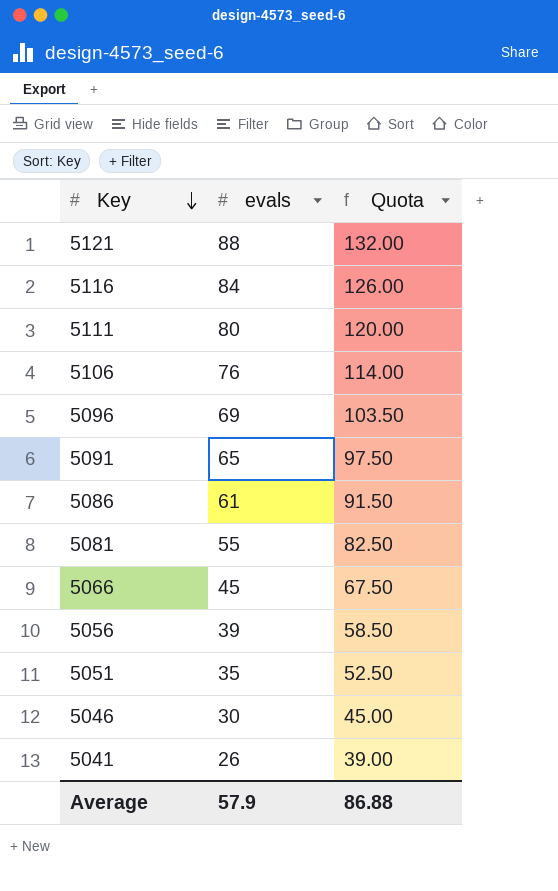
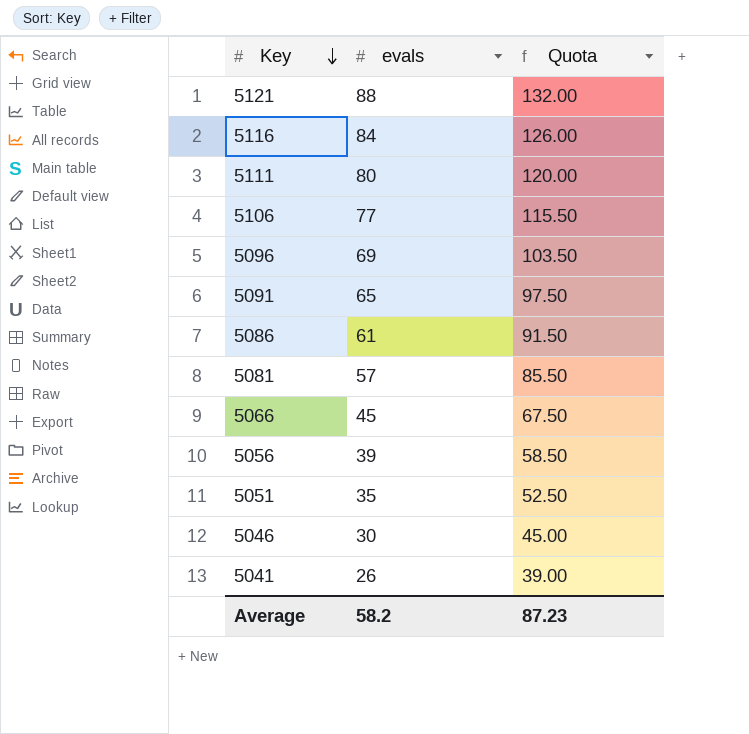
5106 | evals: 76 -> 77
5106 | Quota: 114.00 -> 115.50
5081 | evals: 55 -> 57
5081 | Quota: 82.50 -> 85.50
Average | evals: 57.9 -> 58.2
Average | Quota: 86.88 -> 87.23

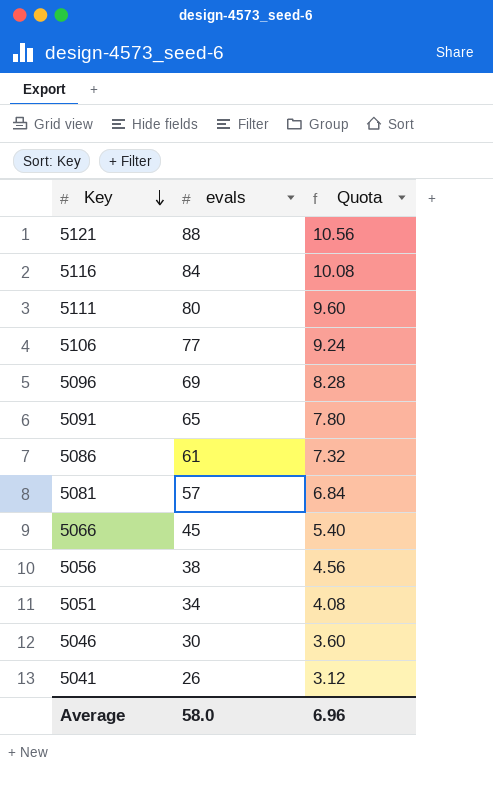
column Quota | formula: [evals] * 1.5 -> [evals] * 0.12
5056 | evals: 39 -> 38
5051 | evals: 35 -> 34
Average | evals: 58.2 -> 58.0
Average | Quota: 87.23 -> 6.96

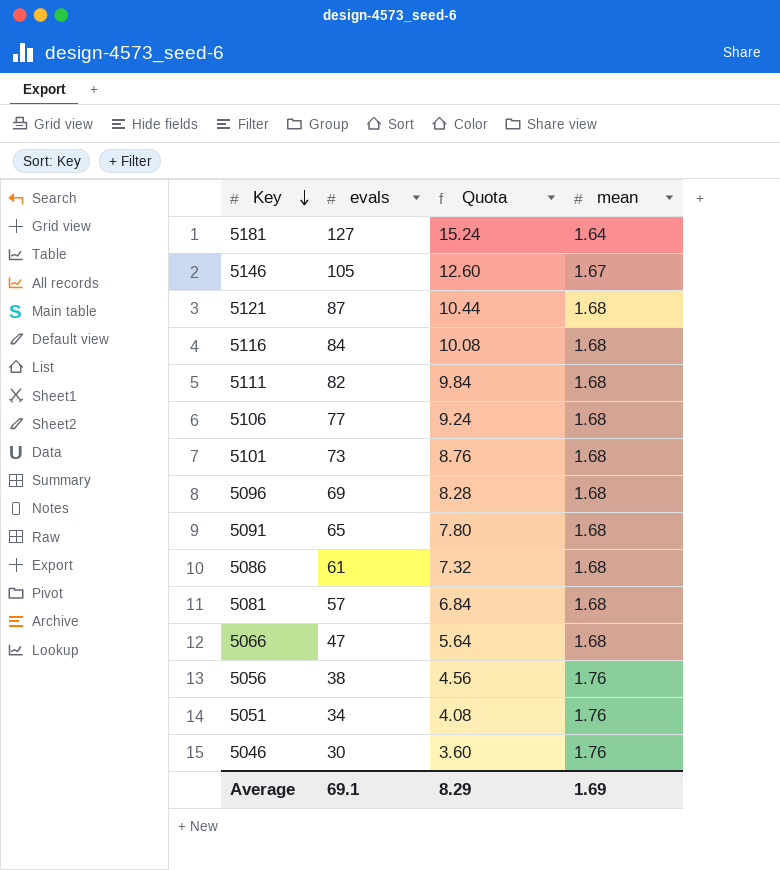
column mean | position: none -> 4
row 5041: 26 | 3.12 -> none
row 5181: none -> 127 | 15.24 | 1.64
row 5146: none -> 105 | 12.60 | 1.67
5121 | evals: 88 -> 87
5121 | Quota: 10.56 -> 10.44
5111 | evals: 80 -> 82
5111 | Quota: 9.60 -> 9.84
row 5101: none -> 73 | 8.76 | 1.68
5066 | evals: 45 -> 47
5066 | Quota: 5.40 -> 5.64
Average | evals: 58.0 -> 69.1
Average | Quota: 6.96 -> 8.29

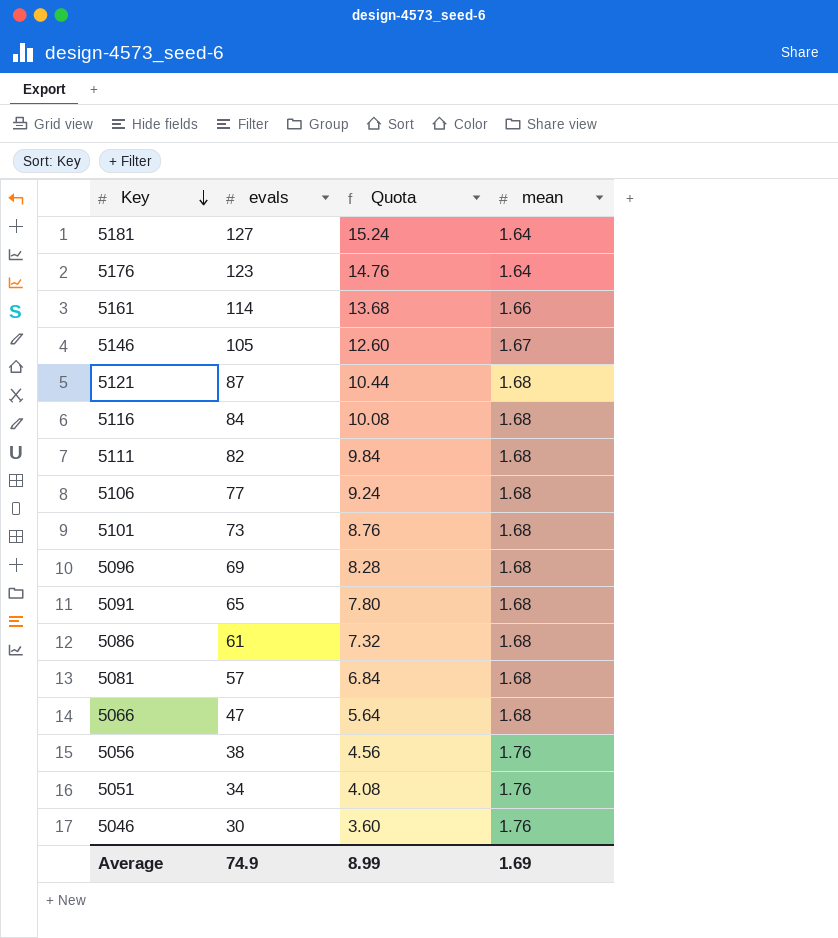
row 5176: none -> 123 | 14.76 | 1.64
row 5161: none -> 114 | 13.68 | 1.66
Average | evals: 69.1 -> 74.9
Average | Quota: 8.29 -> 8.99

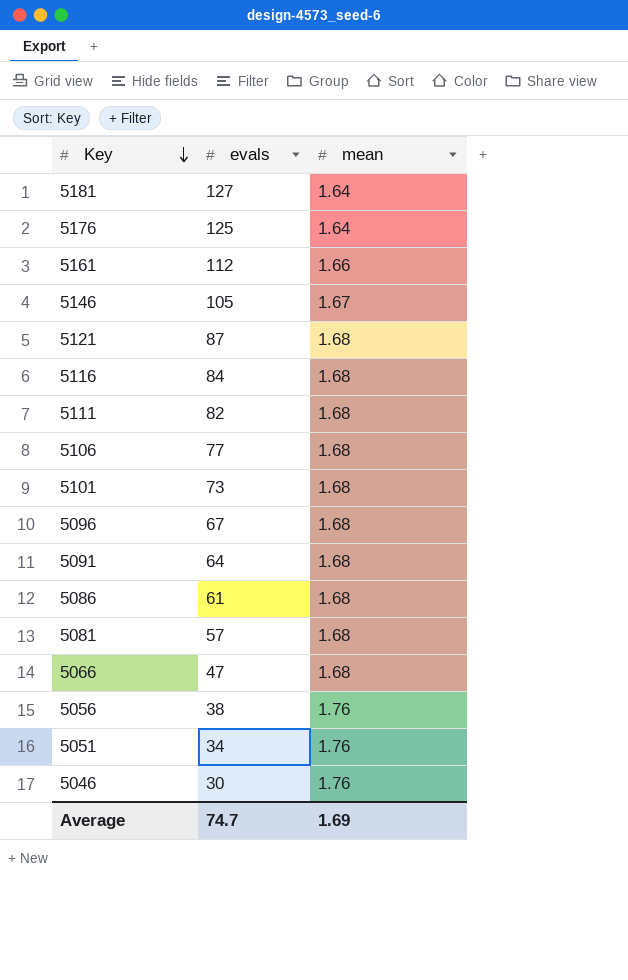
column Quota | formula: [evals] * 0.12 -> none
5176 | evals: 123 -> 125
5161 | evals: 114 -> 112
5096 | evals: 69 -> 67
5091 | evals: 65 -> 64
Average | evals: 74.9 -> 74.7

